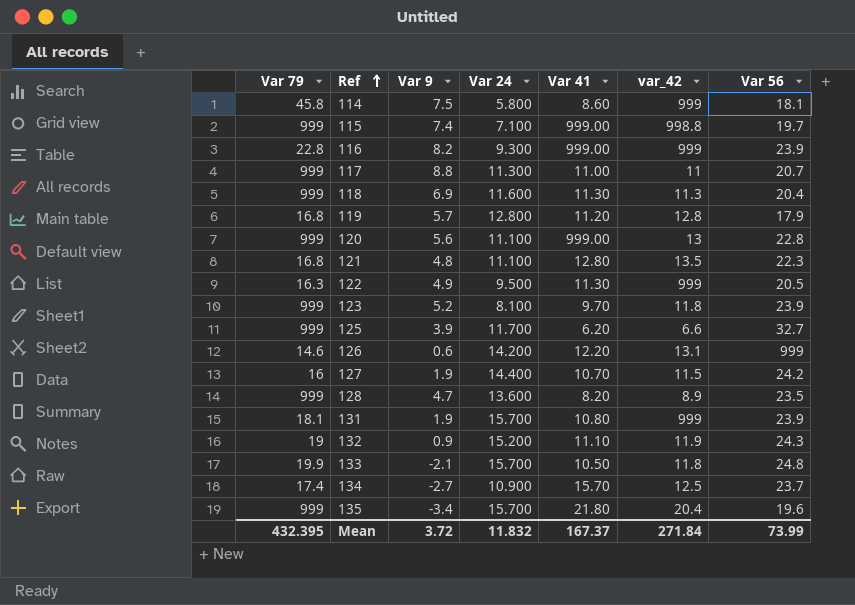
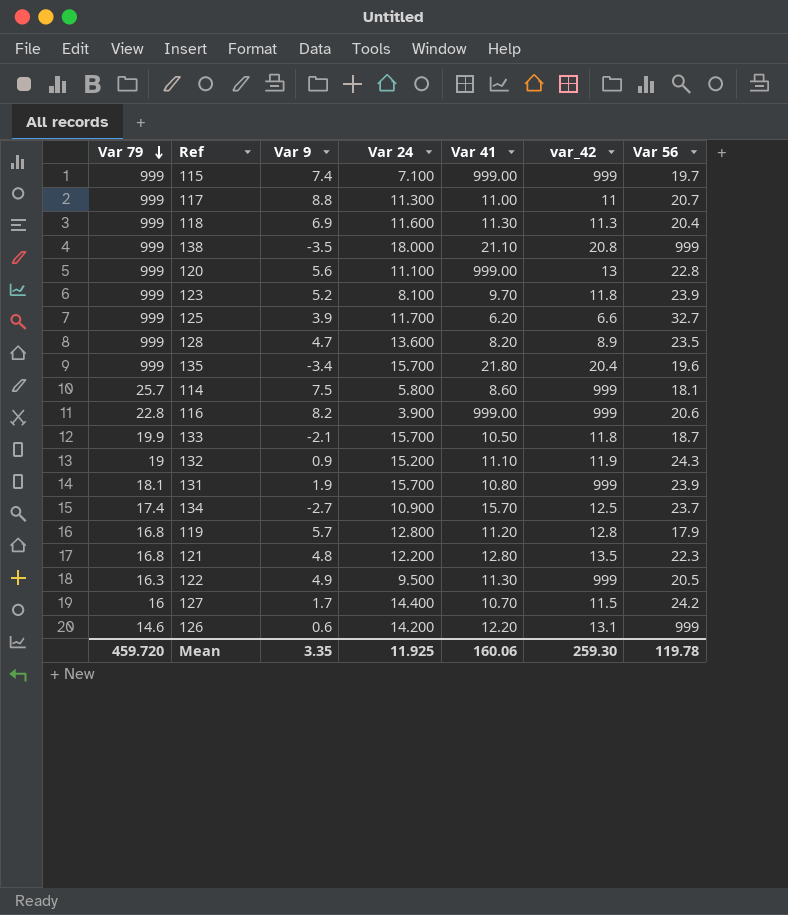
row order: Ref ascending -> Var 79 descending
115 | var_42: 998.8 -> 999
row 138: none -> 999 | -3.5 | 18.000 | 21.10 | 20.8 | 999
114 | Var 79: 45.8 -> 25.7
116 | Var 24: 9.300 -> 3.900
116 | Var 56: 23.9 -> 20.6
133 | Var 56: 24.8 -> 18.7
121 | Var 24: 11.100 -> 12.200
127 | Var 9: 1.9 -> 1.7
Mean | Var 79: 432.395 -> 459.720
Mean | Var 9: 3.72 -> 3.35
Mean | Var 24: 11.832 -> 11.925
Mean | Var 41: 167.37 -> 160.06
Mean | var_42: 271.84 -> 259.30
Mean | Var 56: 73.99 -> 119.78

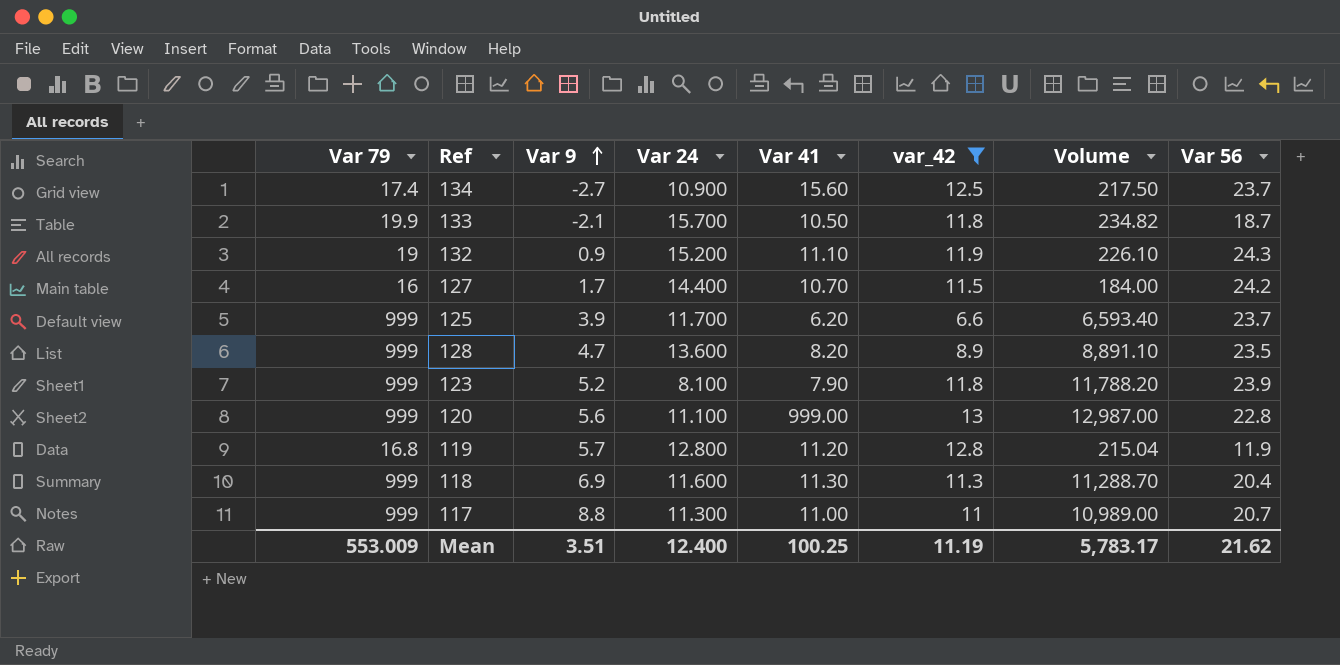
filter: none -> var_42 <= 13
row order: Var 79 descending -> Var 9 ascending
column Volume | formula: none -> [Var 79] * [var_42]
134 | Var 41: 15.70 -> 15.60
125 | Var 56: 32.7 -> 23.7
123 | Var 41: 9.70 -> 7.90
119 | Var 56: 17.9 -> 11.9
Mean | Var 79: 459.720 -> 553.009
Mean | Var 9: 3.35 -> 3.51
Mean | Var 24: 11.925 -> 12.400
Mean | Var 41: 160.06 -> 100.25
Mean | var_42: 259.30 -> 11.19
Mean | Var 56: 119.78 -> 21.62

